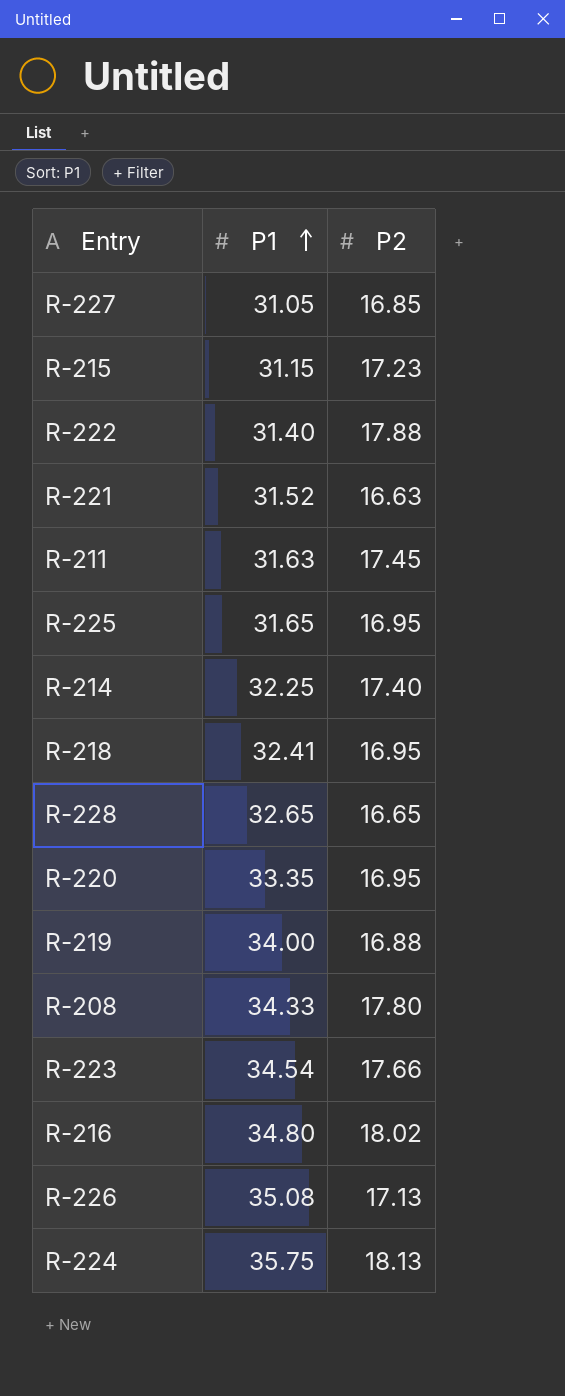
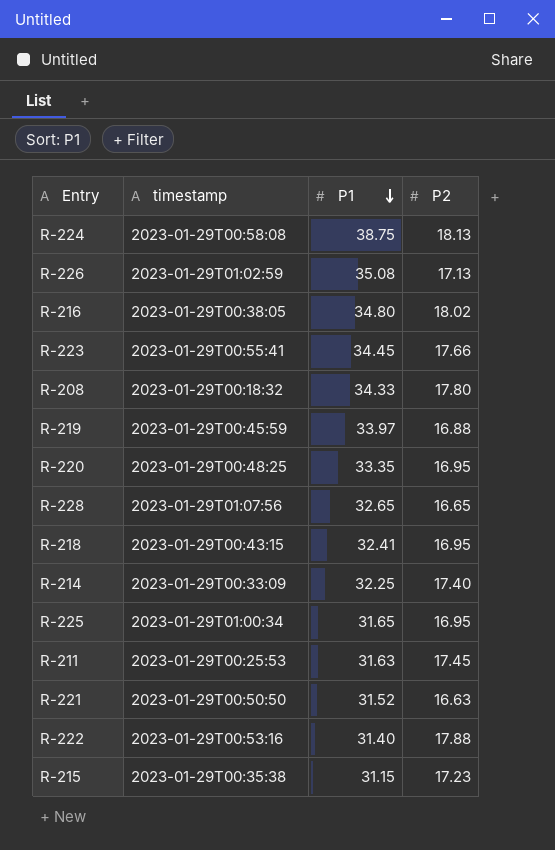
row order: P1 ascending -> P1 descending
column timestamp | position: none -> 2
row R-227: 31.05 | 16.85 -> none
R-224 | P1: 35.75 -> 38.75
R-223 | P1: 34.54 -> 34.45
R-219 | P1: 34.00 -> 33.97

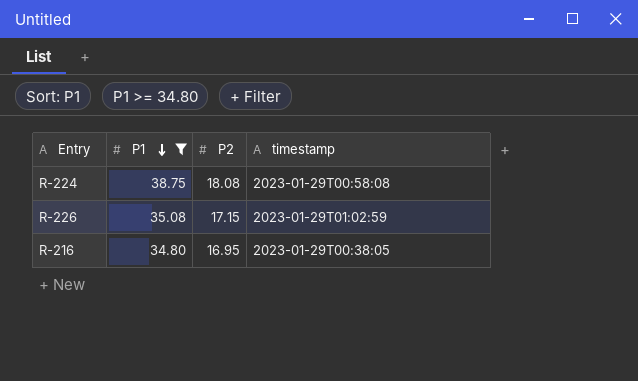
filter: none -> P1 >= 34.80
column timestamp | position: 2 -> 4
R-224 | P2: 18.13 -> 18.08
R-226 | P2: 17.13 -> 17.15
R-216 | P2: 18.02 -> 16.95

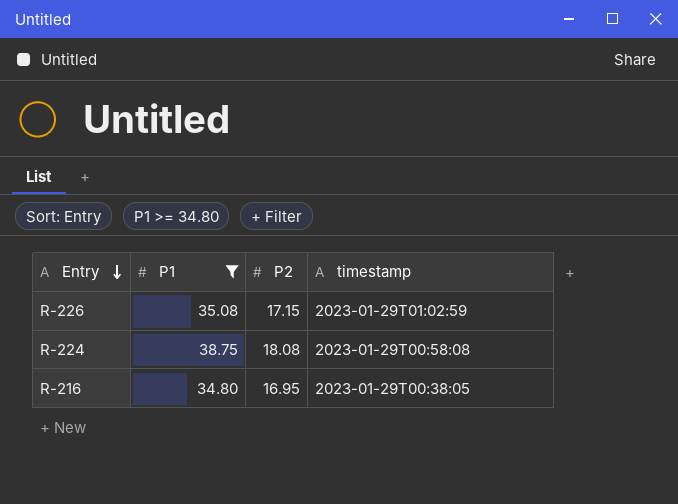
row order: P1 descending -> Entry descending

